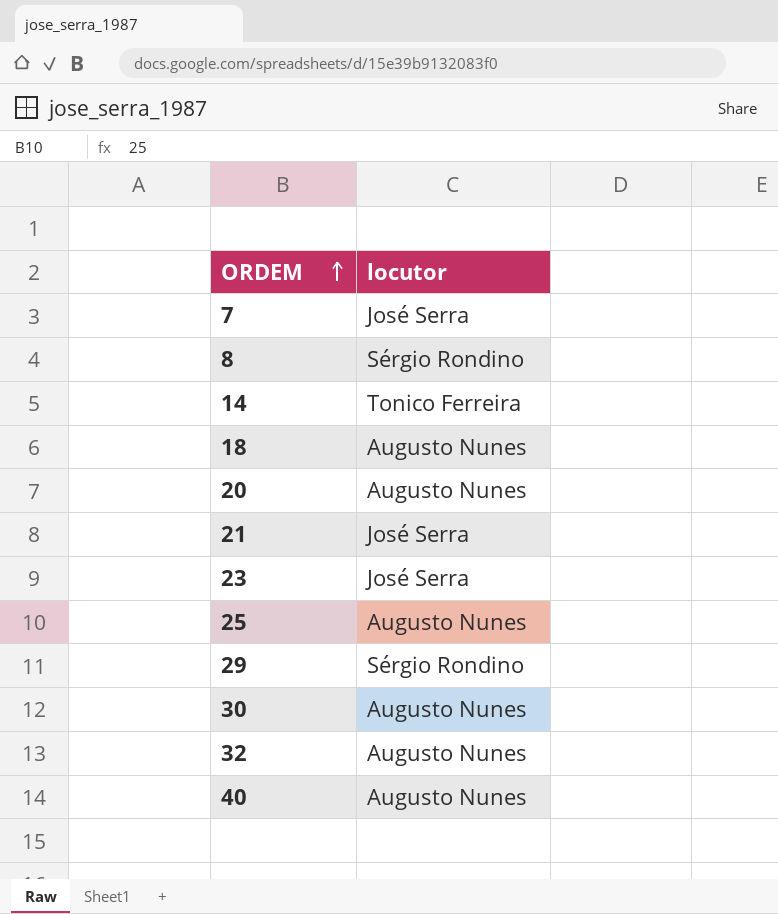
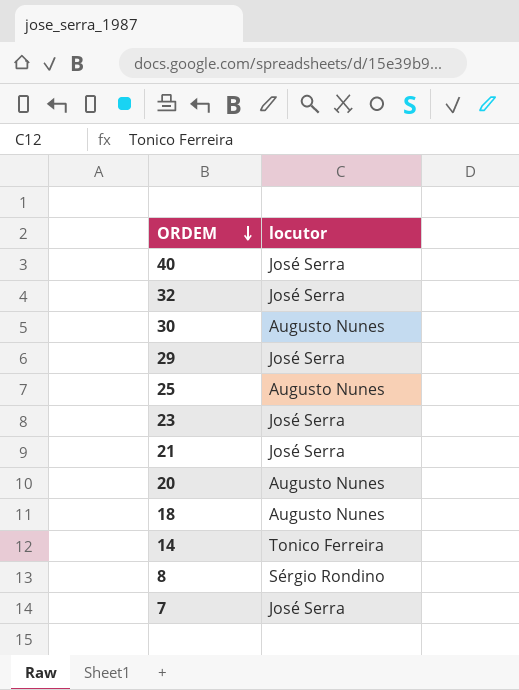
row order: ORDEM ascending -> ORDEM descending
40 | locutor: Augusto Nunes -> José Serra
32 | locutor: Augusto Nunes -> José Serra
29 | locutor: Sérgio Rondino -> José Serra

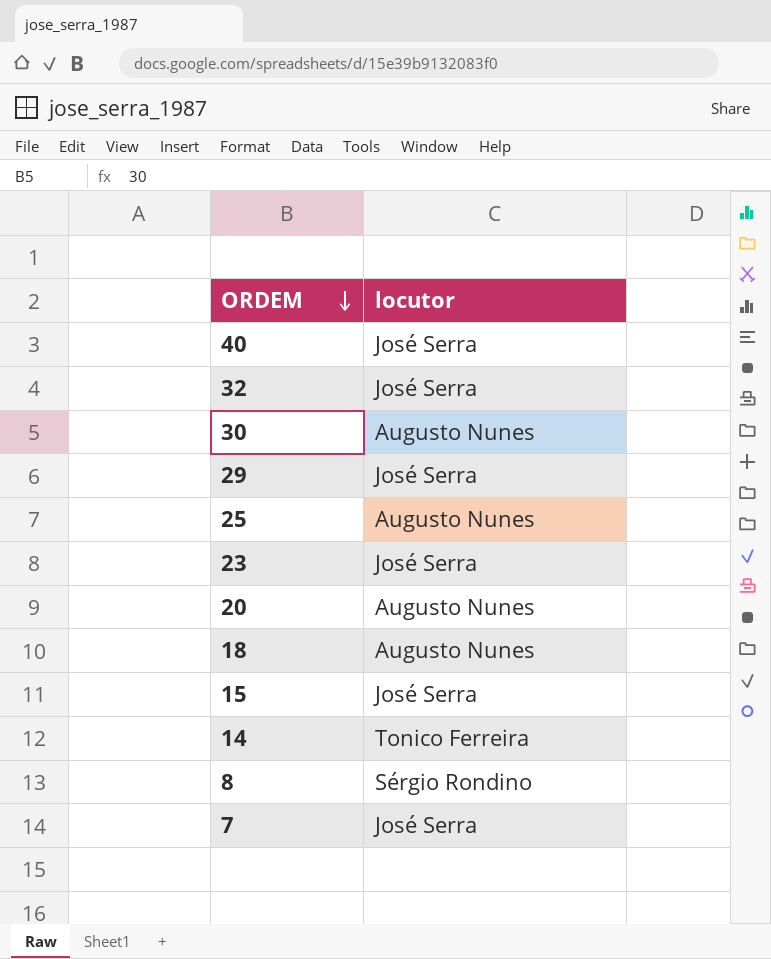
row 21: José Serra -> none
row 15: none -> José Serra

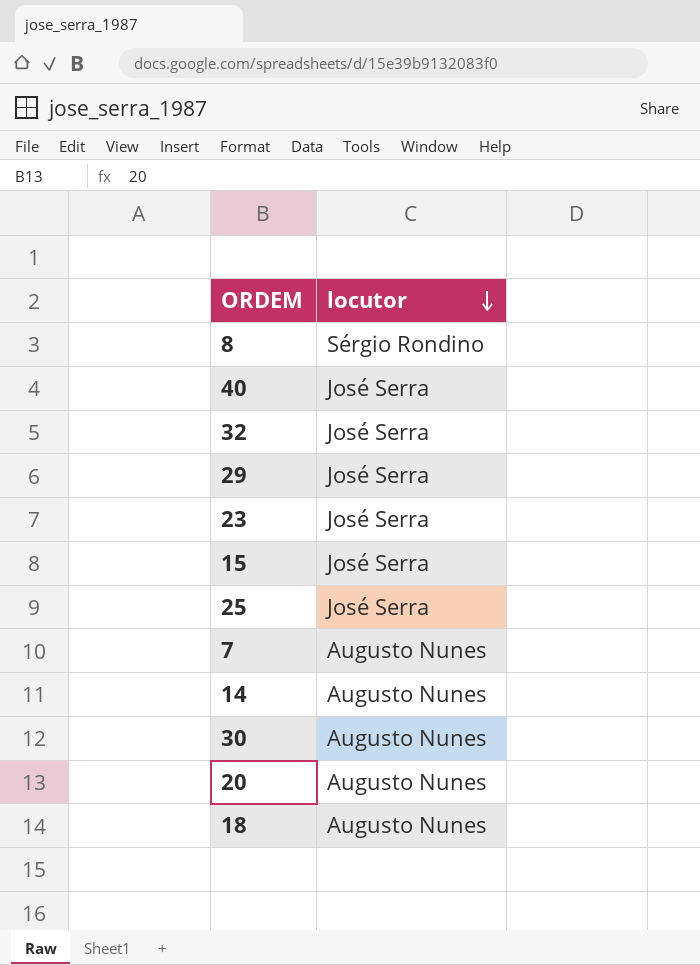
row order: ORDEM descending -> locutor descending
25 | locutor: Augusto Nunes -> José Serra
7 | locutor: José Serra -> Augusto Nunes
14 | locutor: Tonico Ferreira -> Augusto Nunes

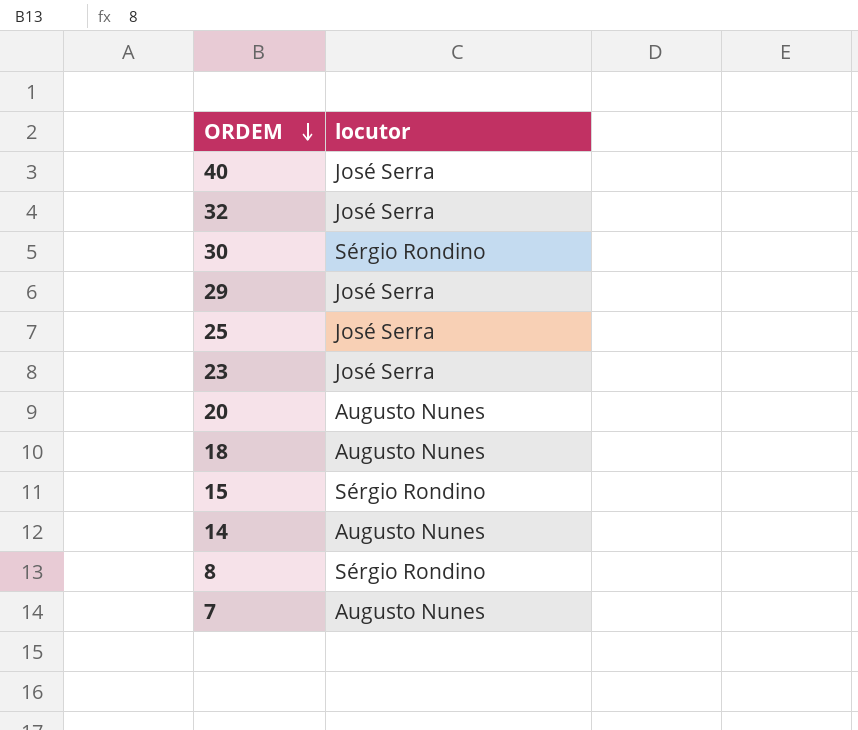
row order: locutor descending -> ORDEM descending
30 | locutor: Augusto Nunes -> Sérgio Rondino
15 | locutor: José Serra -> Sérgio Rondino

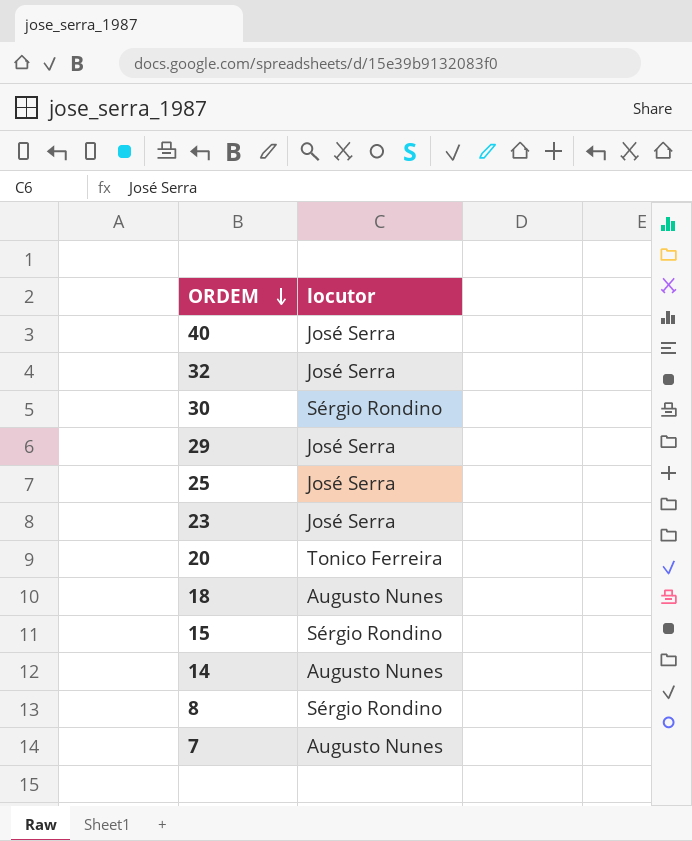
20 | locutor: Augusto Nunes -> Tonico Ferreira

